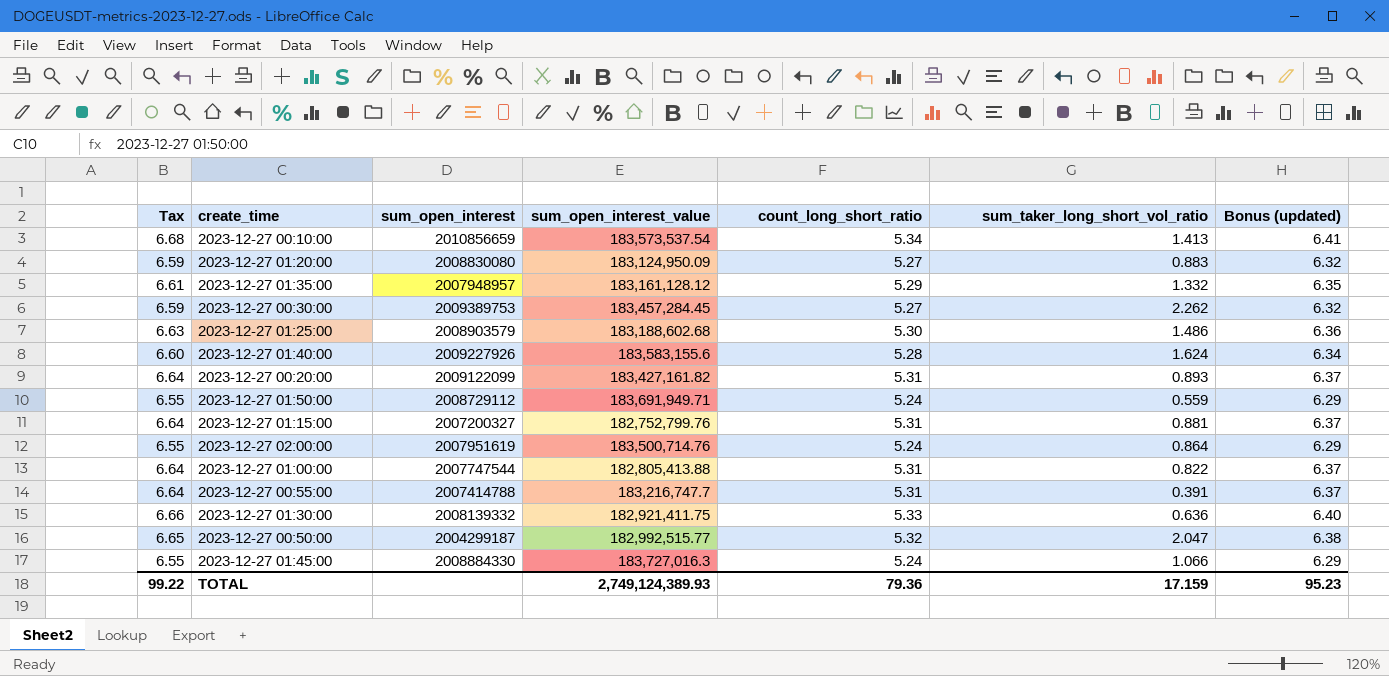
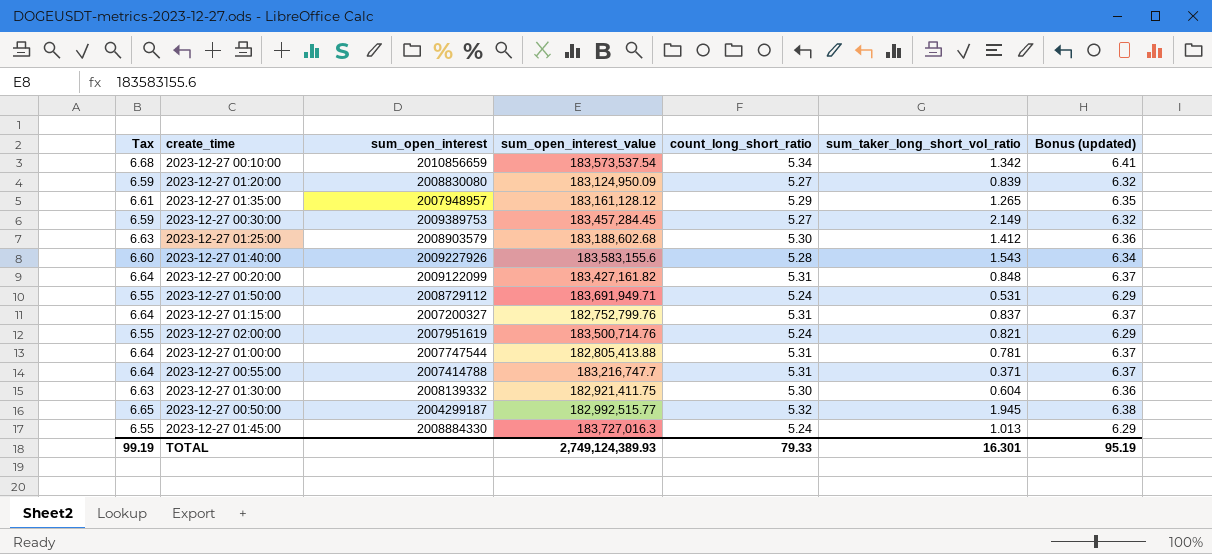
2023-12-27 00:10:00 | sum_taker_long_short_vol_ratio: 1.413 -> 1.342
2023-12-27 01:20:00 | sum_taker_long_short_vol_ratio: 0.883 -> 0.839
2023-12-27 01:35:00 | sum_taker_long_short_vol_ratio: 1.332 -> 1.265
2023-12-27 00:30:00 | sum_taker_long_short_vol_ratio: 2.262 -> 2.149
2023-12-27 01:25:00 | sum_taker_long_short_vol_ratio: 1.486 -> 1.412
2023-12-27 01:40:00 | sum_taker_long_short_vol_ratio: 1.624 -> 1.543
2023-12-27 00:20:00 | sum_taker_long_short_vol_ratio: 0.893 -> 0.848
2023-12-27 01:50:00 | sum_taker_long_short_vol_ratio: 0.559 -> 0.531
2023-12-27 01:15:00 | sum_taker_long_short_vol_ratio: 0.881 -> 0.837
2023-12-27 02:00:00 | sum_taker_long_short_vol_ratio: 0.864 -> 0.821
2023-12-27 01:00:00 | sum_taker_long_short_vol_ratio: 0.822 -> 0.781
2023-12-27 00:55:00 | sum_taker_long_short_vol_ratio: 0.391 -> 0.371
2023-12-27 01:30:00 | Tax: 6.66 -> 6.63
2023-12-27 01:30:00 | count_long_short_ratio: 5.33 -> 5.30
2023-12-27 01:30:00 | sum_taker_long_short_vol_ratio: 0.636 -> 0.604
2023-12-27 01:30:00 | Bonus (updated): 6.40 -> 6.36
2023-12-27 00:50:00 | sum_taker_long_short_vol_ratio: 2.047 -> 1.945
2023-12-27 01:45:00 | sum_taker_long_short_vol_ratio: 1.066 -> 1.013
TOTAL | Tax: 99.22 -> 99.19
TOTAL | count_long_short_ratio: 79.36 -> 79.33
TOTAL | sum_taker_long_short_vol_ratio: 17.159 -> 16.301
TOTAL | Bonus (updated): 95.23 -> 95.19

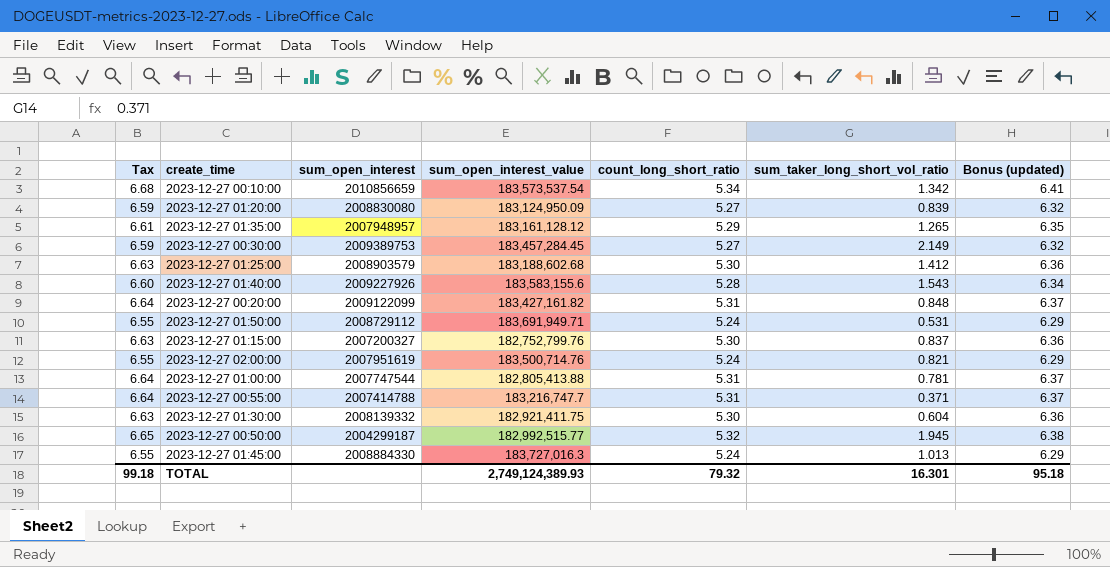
2023-12-27 01:15:00 | Tax: 6.64 -> 6.63
2023-12-27 01:15:00 | count_long_short_ratio: 5.31 -> 5.30
2023-12-27 01:15:00 | Bonus (updated): 6.37 -> 6.36
TOTAL | Tax: 99.19 -> 99.18
TOTAL | count_long_short_ratio: 79.33 -> 79.32
TOTAL | Bonus (updated): 95.19 -> 95.18

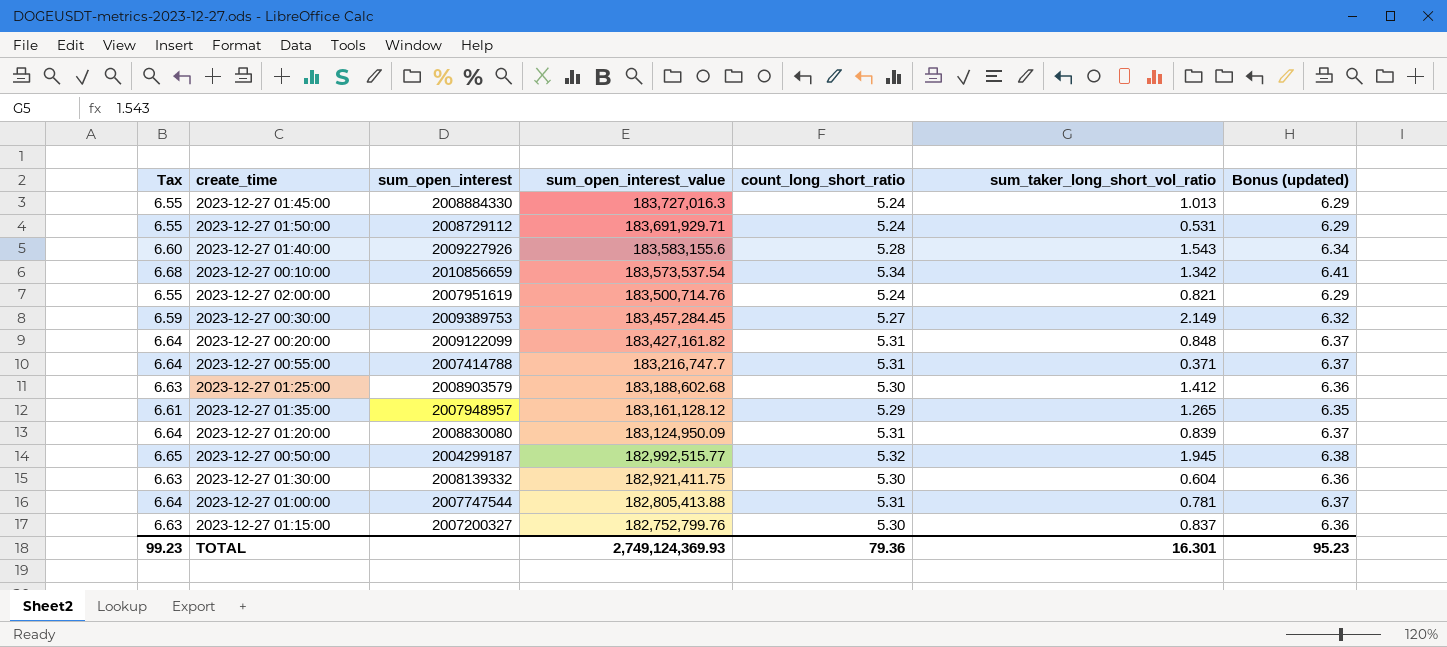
row order: none -> sum_open_interest_value descending
2023-12-27 01:50:00 | sum_open_interest_value: 183,691,949.71 -> 183,691,929.71
2023-12-27 01:20:00 | Tax: 6.59 -> 6.64
2023-12-27 01:20:00 | count_long_short_ratio: 5.27 -> 5.31
2023-12-27 01:20:00 | Bonus (updated): 6.32 -> 6.37
TOTAL | Tax: 99.18 -> 99.23
TOTAL | sum_open_interest_value: 2,749,124,389.93 -> 2,749,124,369.93
TOTAL | count_long_short_ratio: 79.32 -> 79.36
TOTAL | Bonus (updated): 95.18 -> 95.23

